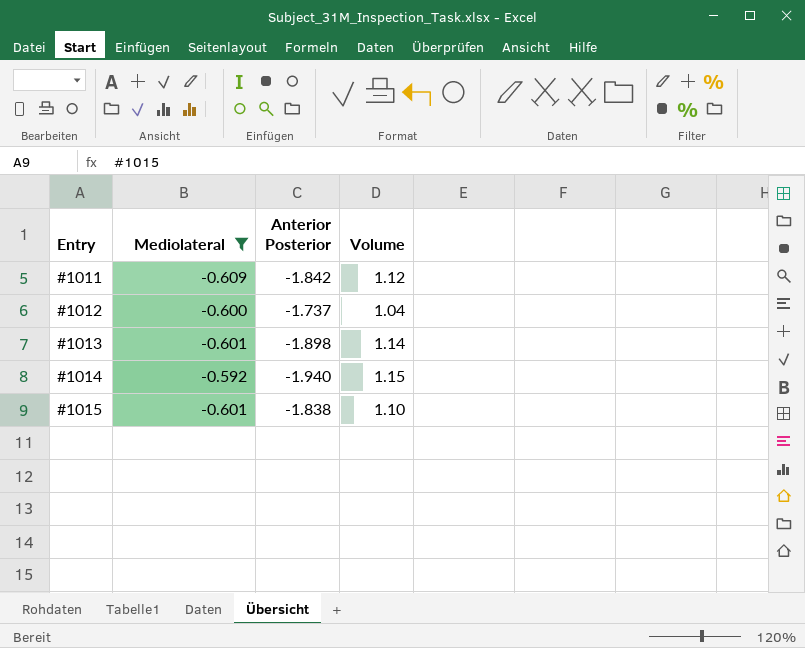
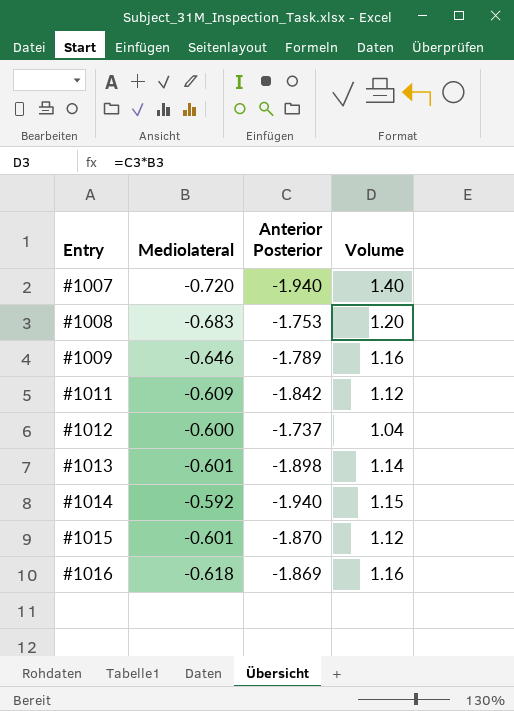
filter: Mediolateral >= -0.609 -> none
#1015 | Anterior Posterior: -1.838 -> -1.870
#1015 | Volume: 1.10 -> 1.12

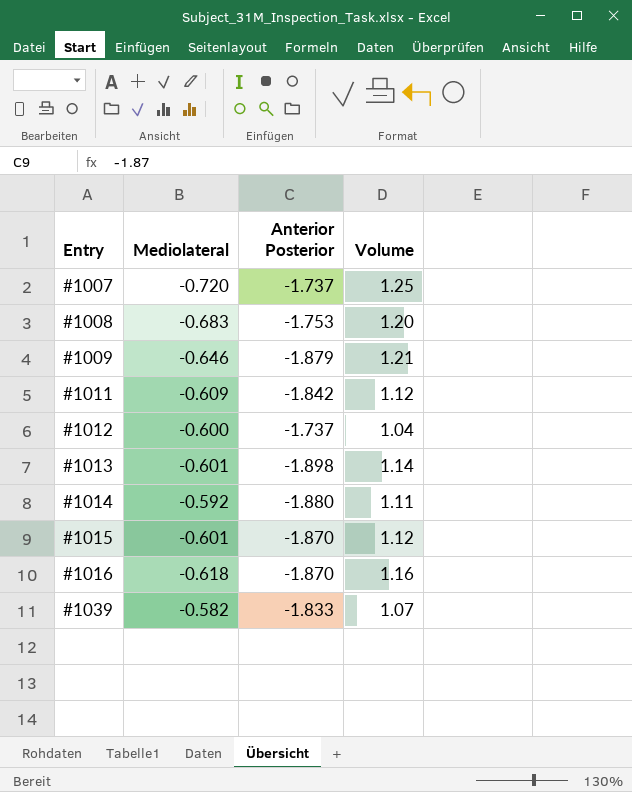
#1007 | Anterior Posterior: -1.940 -> -1.737
#1007 | Volume: 1.40 -> 1.25
#1009 | Anterior Posterior: -1.789 -> -1.879
#1009 | Volume: 1.16 -> 1.21
#1014 | Anterior Posterior: -1.940 -> -1.880
#1014 | Volume: 1.15 -> 1.11
#1016 | Anterior Posterior: -1.869 -> -1.870
row #1039: none -> -0.582 | -1.833 | 1.07

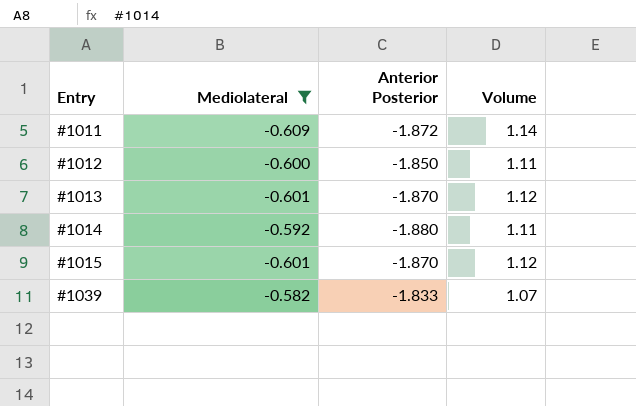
filter: none -> Mediolateral >= -0.609
#1011 | Anterior Posterior: -1.842 -> -1.872
#1011 | Volume: 1.12 -> 1.14
#1012 | Anterior Posterior: -1.737 -> -1.850
#1012 | Volume: 1.04 -> 1.11
#1013 | Anterior Posterior: -1.898 -> -1.870
#1013 | Volume: 1.14 -> 1.12

